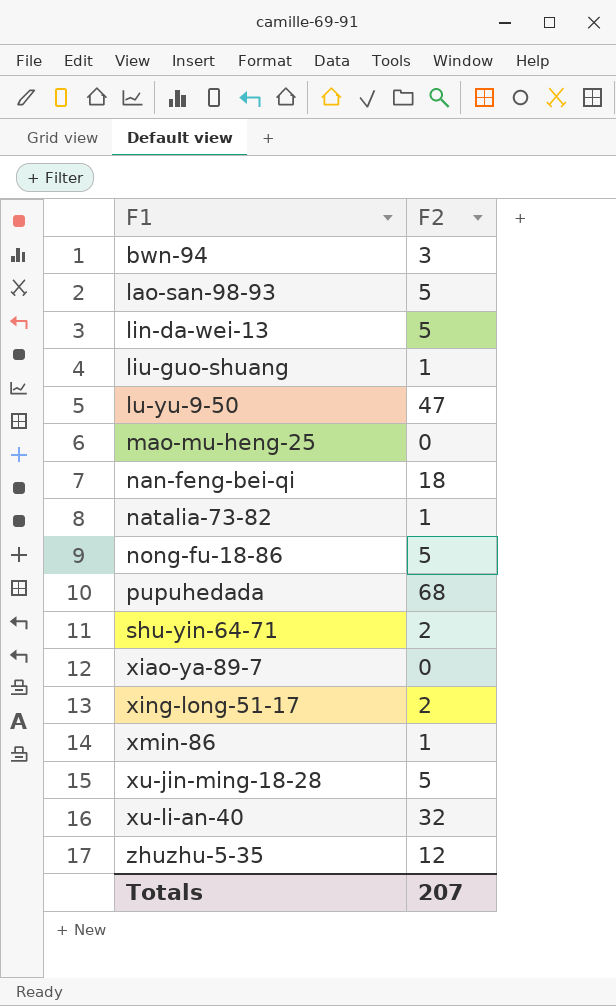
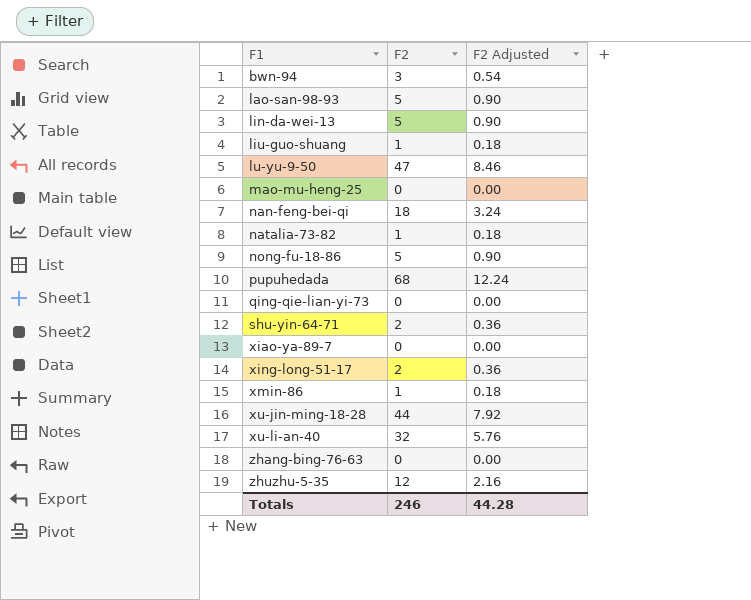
column F2 Adjusted | formula: none -> [F2] * 0.18
row qing-qie-lian-yi-73: none -> 0 | 0.00
xu-jin-ming-18-28 | F2: 5 -> 44
row zhang-bing-76-63: none -> 0 | 0.00
Totals | F2: 207 -> 246

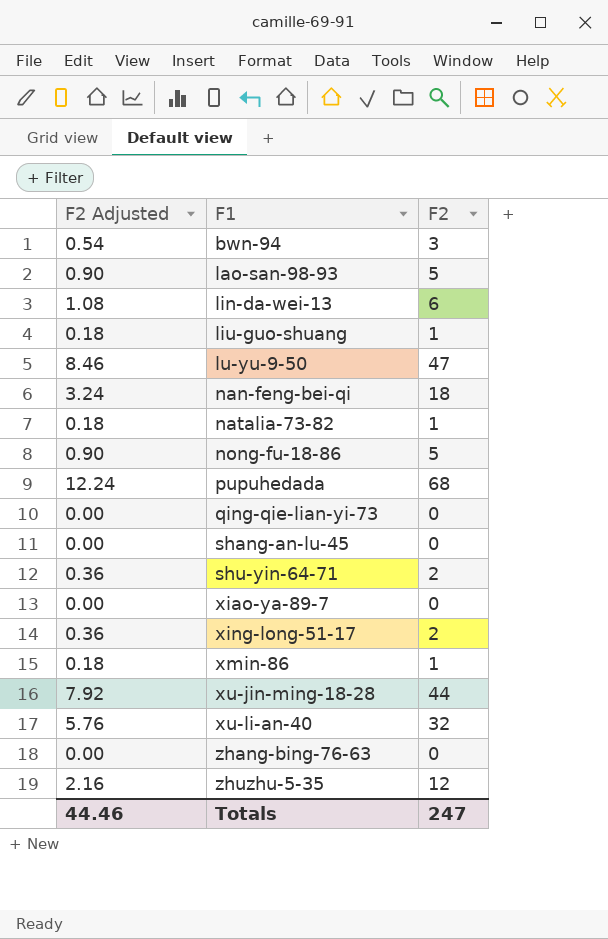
column F2 Adjusted | position: 3 -> 1
row mao-mu-heng-25: 0 | 0.00 -> none
lin-da-wei-13 | F2 Adjusted: 0.90 -> 1.08
lin-da-wei-13 | F2: 5 -> 6
row shang-an-lu-45: none -> 0.00 | 0
Totals | F2 Adjusted: 44.28 -> 44.46
Totals | F2: 246 -> 247

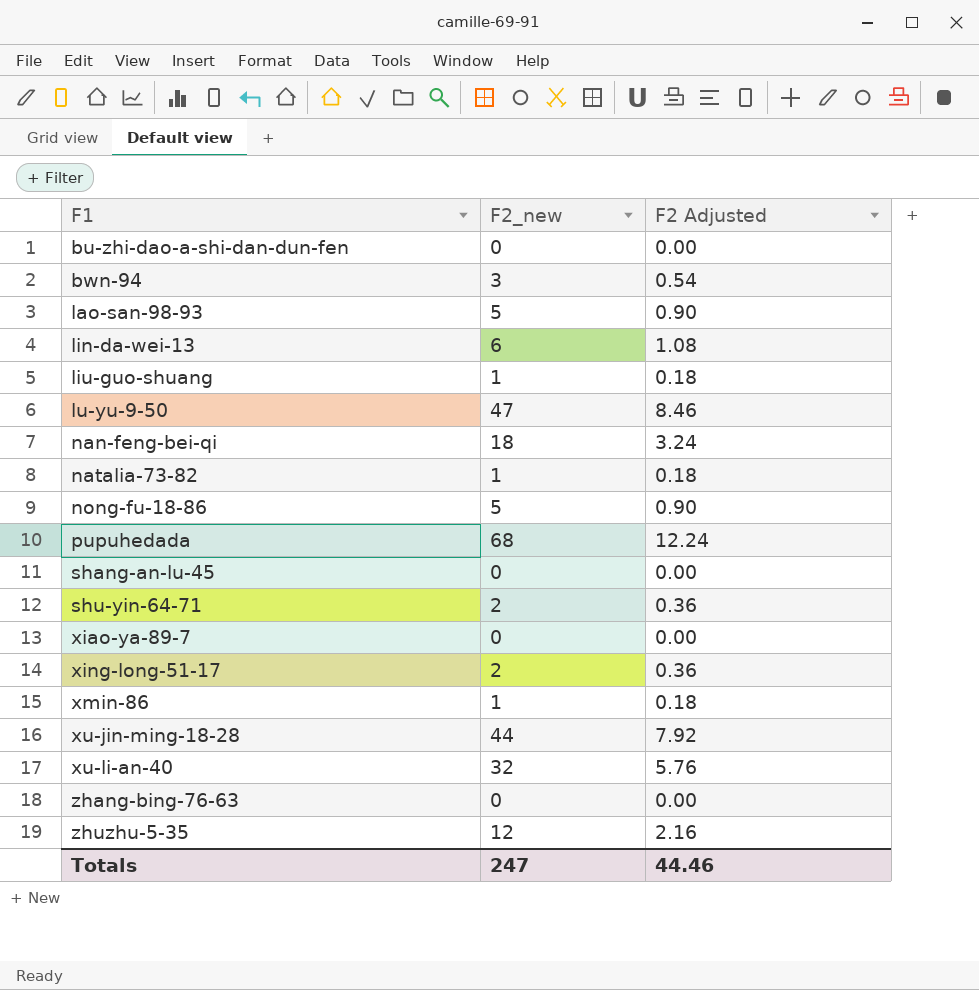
column name: F2 -> F2_new
column F2 Adjusted | position: 1 -> 3
row qing-qie-lian-yi-73: 0.00 | 0 -> none
row bu-zhi-dao-a-shi-dan-dun-fen: none -> 0 | 0.00

